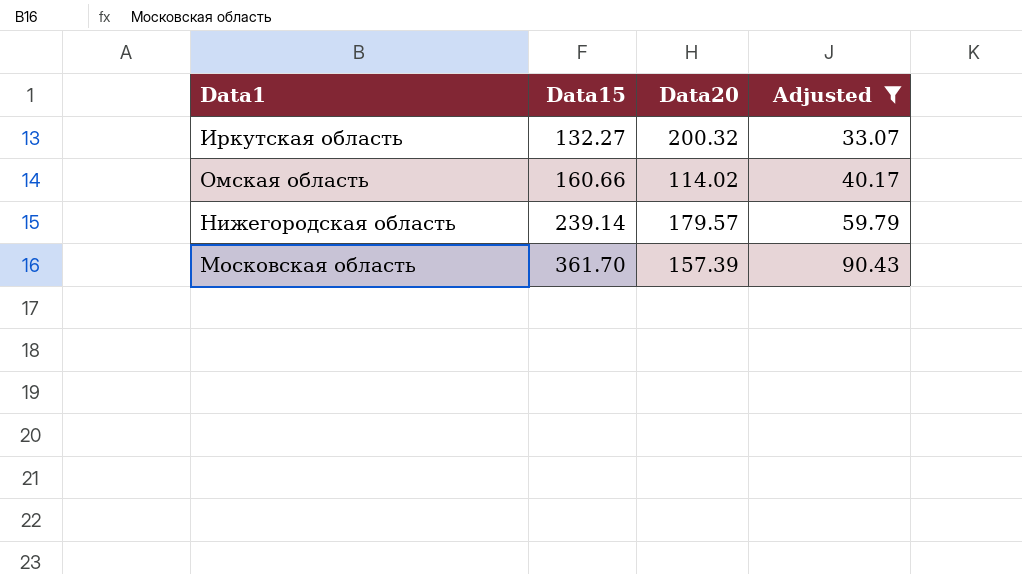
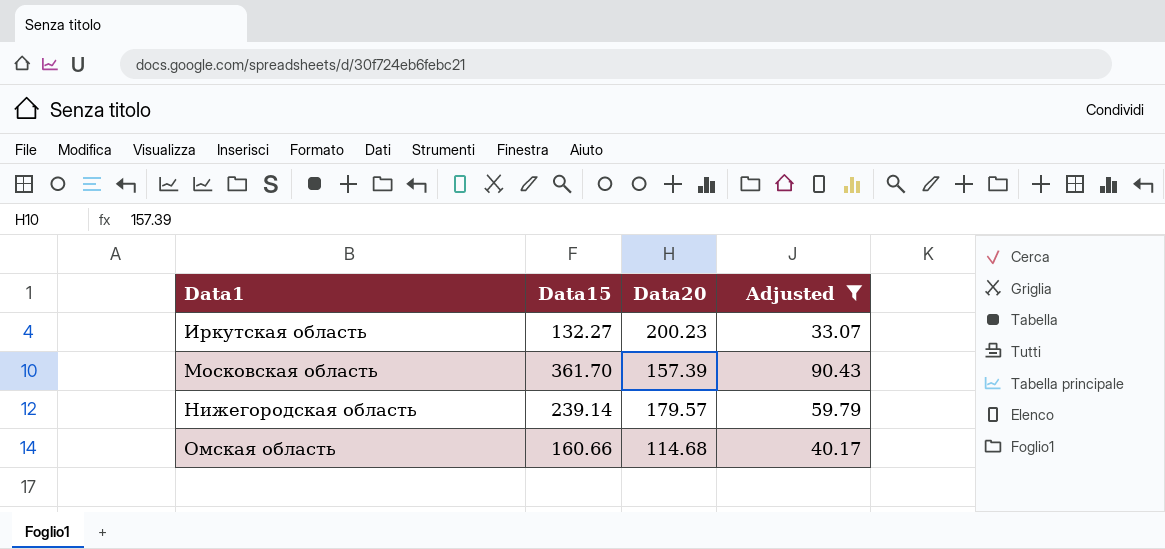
row order: Data15 ascending -> Data1 ascending
Иркутская область | Data20: 200.32 -> 200.23
Омская область | Data20: 114.02 -> 114.68

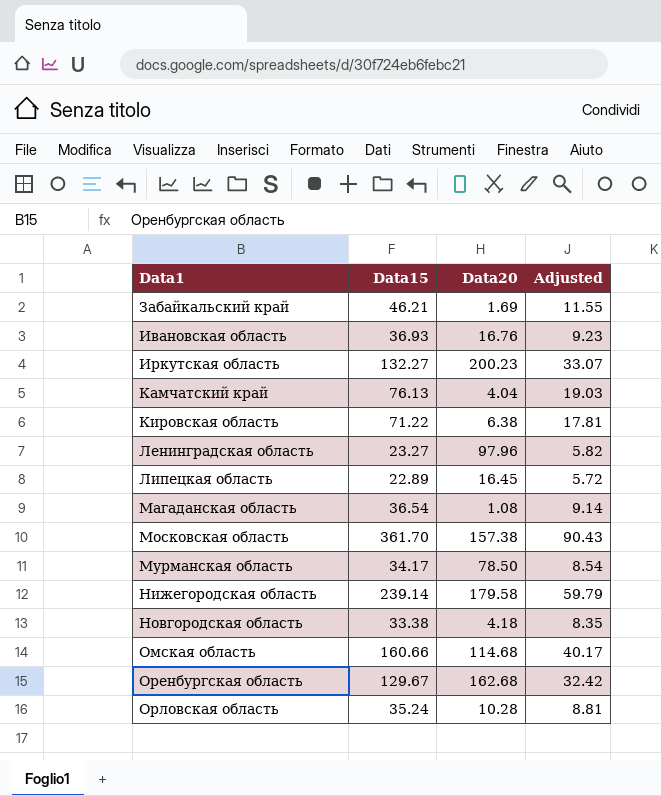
filter: Adjusted >= 33.07 -> none
Московская область | Data20: 157.39 -> 157.38
Нижегородская область | Data20: 179.57 -> 179.58

